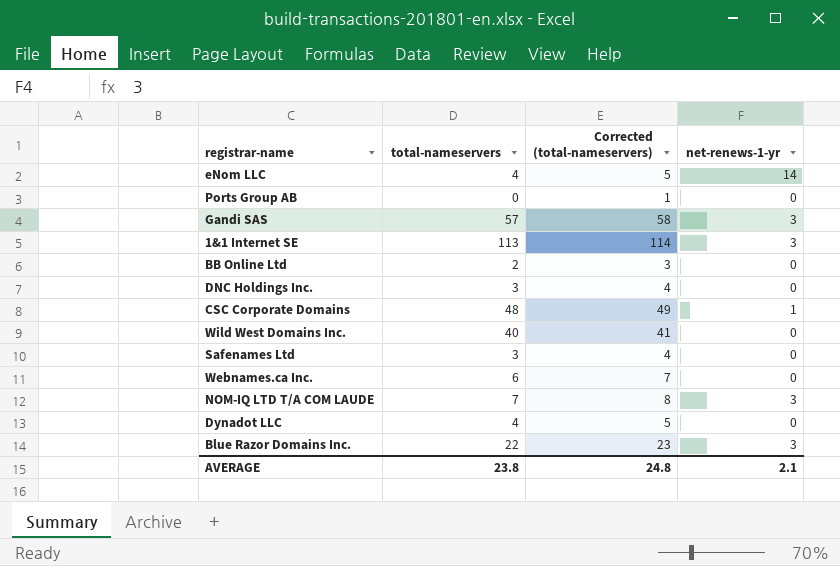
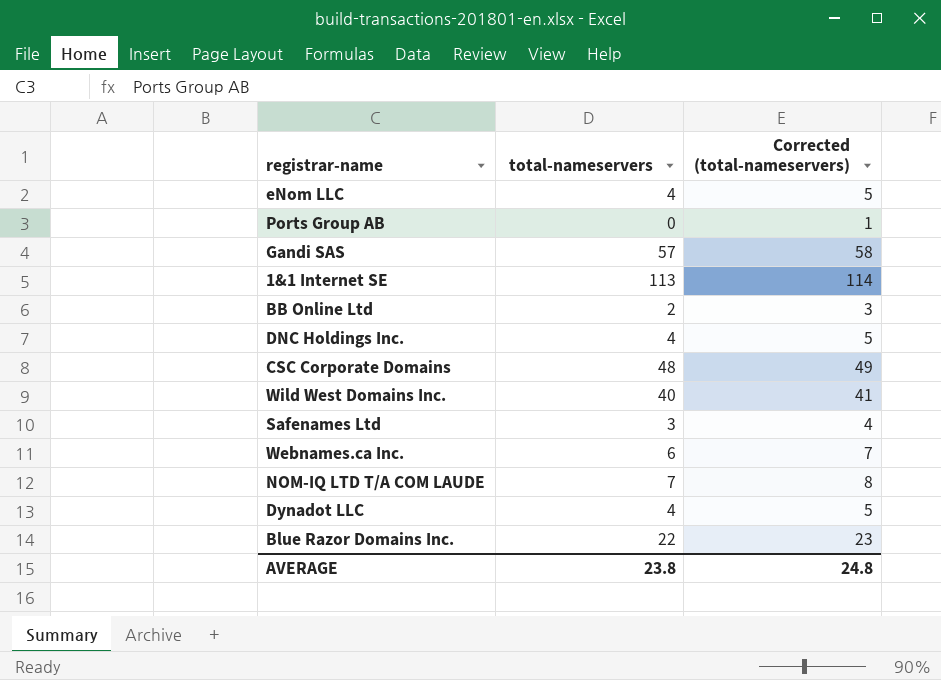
column net-renews-1-yr | position: 4 -> none
DNC Holdings Inc. | total-nameservers: 3 -> 4
DNC Holdings Inc. | Corrected (total-nameservers): 4 -> 5

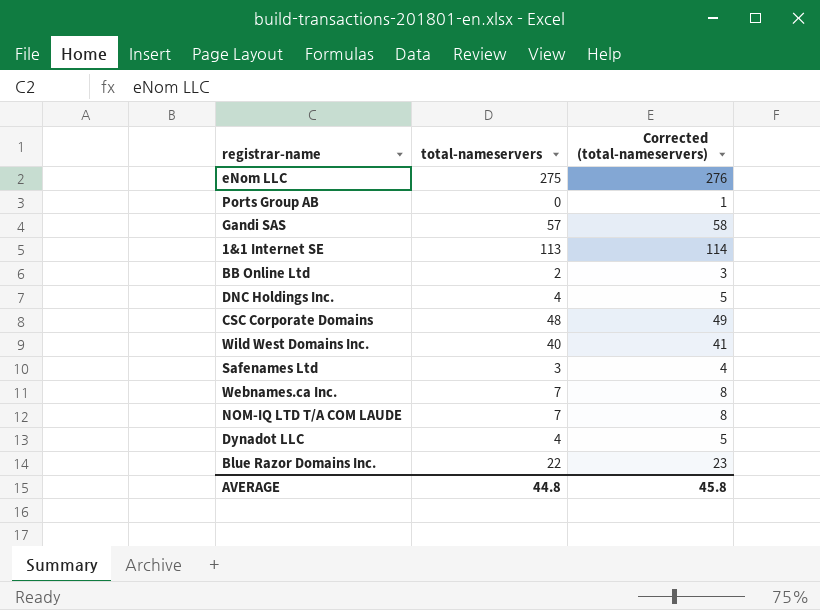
eNom LLC | total-nameservers: 4 -> 275
eNom LLC | Corrected (total-nameservers): 5 -> 276
Webnames.ca Inc. | total-nameservers: 6 -> 7
Webnames.ca Inc. | Corrected (total-nameservers): 7 -> 8
AVERAGE | total-nameservers: 23.8 -> 44.8
AVERAGE | Corrected (total-nameservers): 24.8 -> 45.8

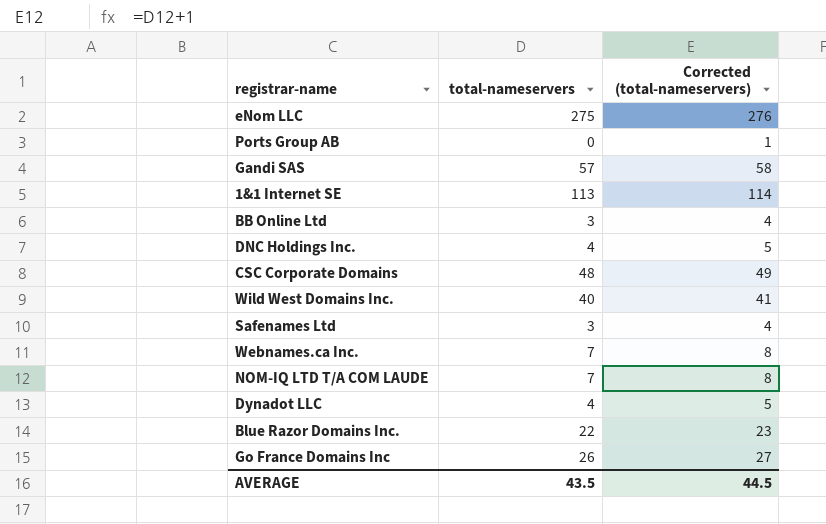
BB Online Ltd | total-nameservers: 2 -> 3
BB Online Ltd | Corrected (total-nameservers): 3 -> 4
row Go France Domains Inc: none -> 26 | 27
AVERAGE | total-nameservers: 44.8 -> 43.5
AVERAGE | Corrected (total-nameservers): 45.8 -> 44.5

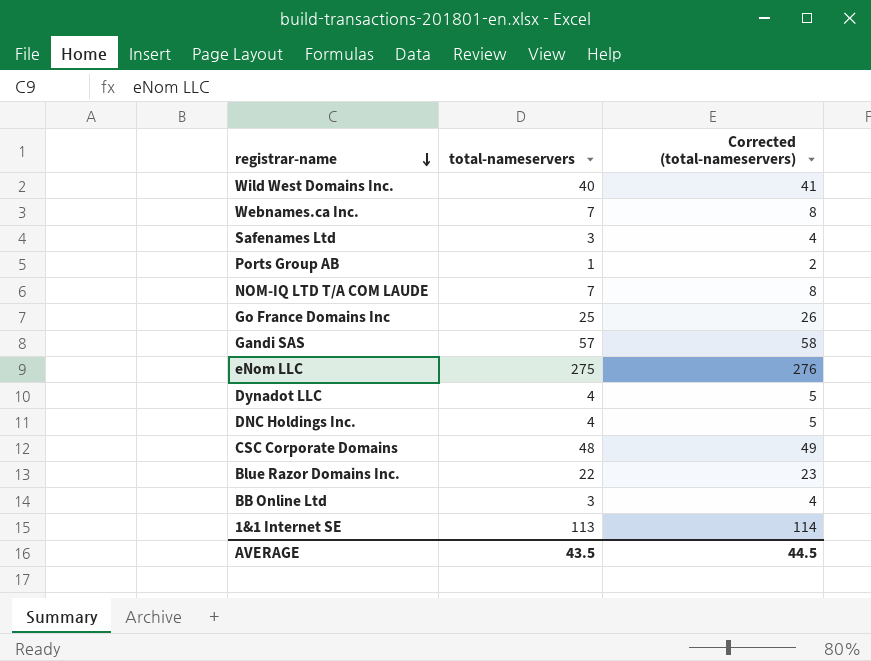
row order: none -> registrar-name descending
Ports Group AB | total-nameservers: 0 -> 1
Ports Group AB | Corrected (total-nameservers): 1 -> 2
Go France Domains Inc | total-nameservers: 26 -> 25
Go France Domains Inc | Corrected (total-nameservers): 27 -> 26

